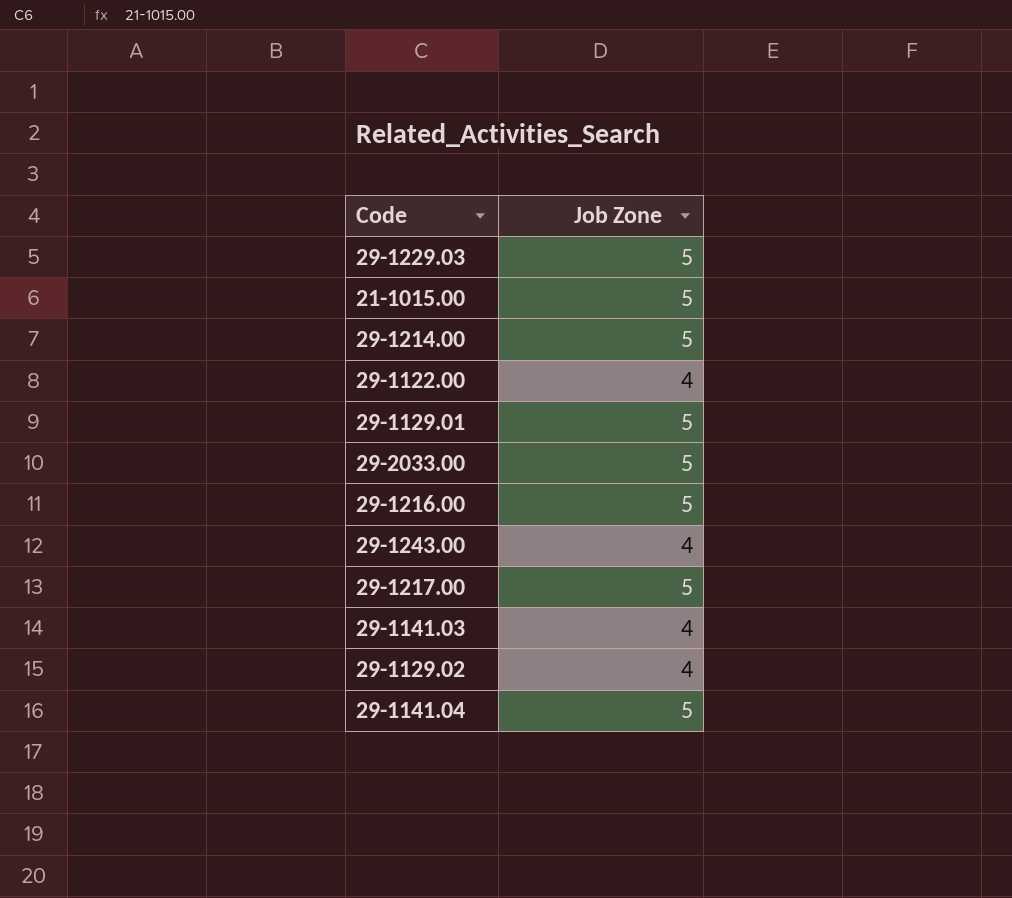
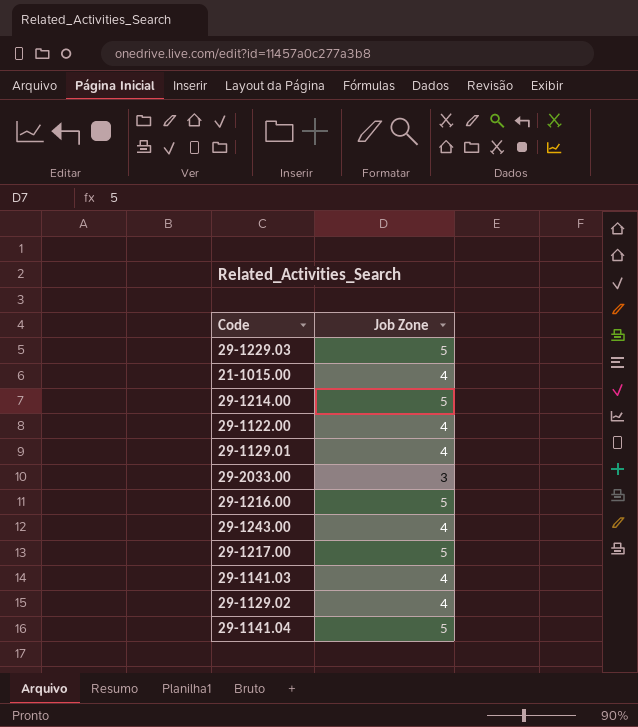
21-1015.00 | Job Zone: 5 -> 4
29-1129.01 | Job Zone: 5 -> 4
29-2033.00 | Job Zone: 5 -> 3

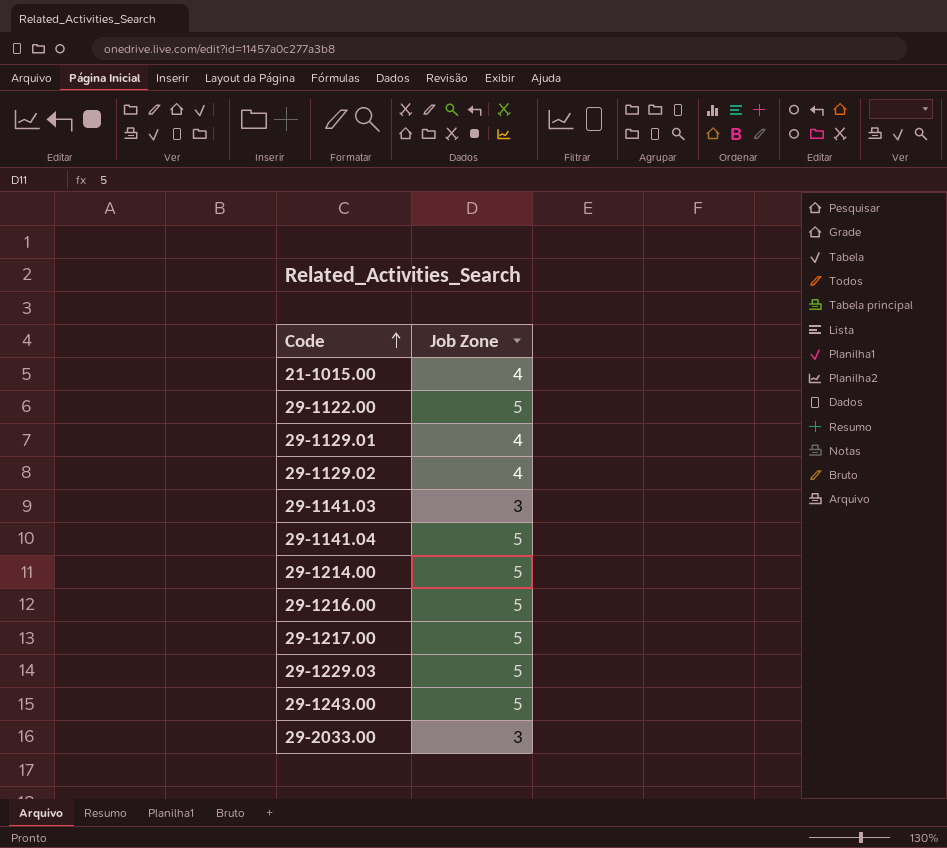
row order: none -> Code ascending
29-1122.00 | Job Zone: 4 -> 5
29-1141.03 | Job Zone: 4 -> 3
29-1243.00 | Job Zone: 4 -> 5

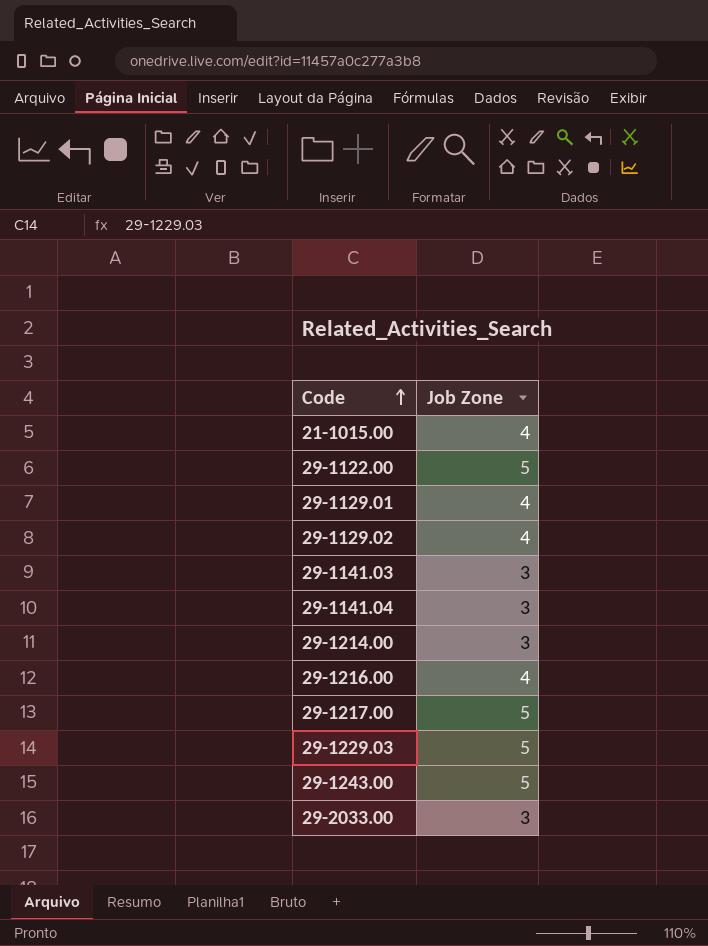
29-1141.04 | Job Zone: 5 -> 3
29-1214.00 | Job Zone: 5 -> 3
29-1216.00 | Job Zone: 5 -> 4

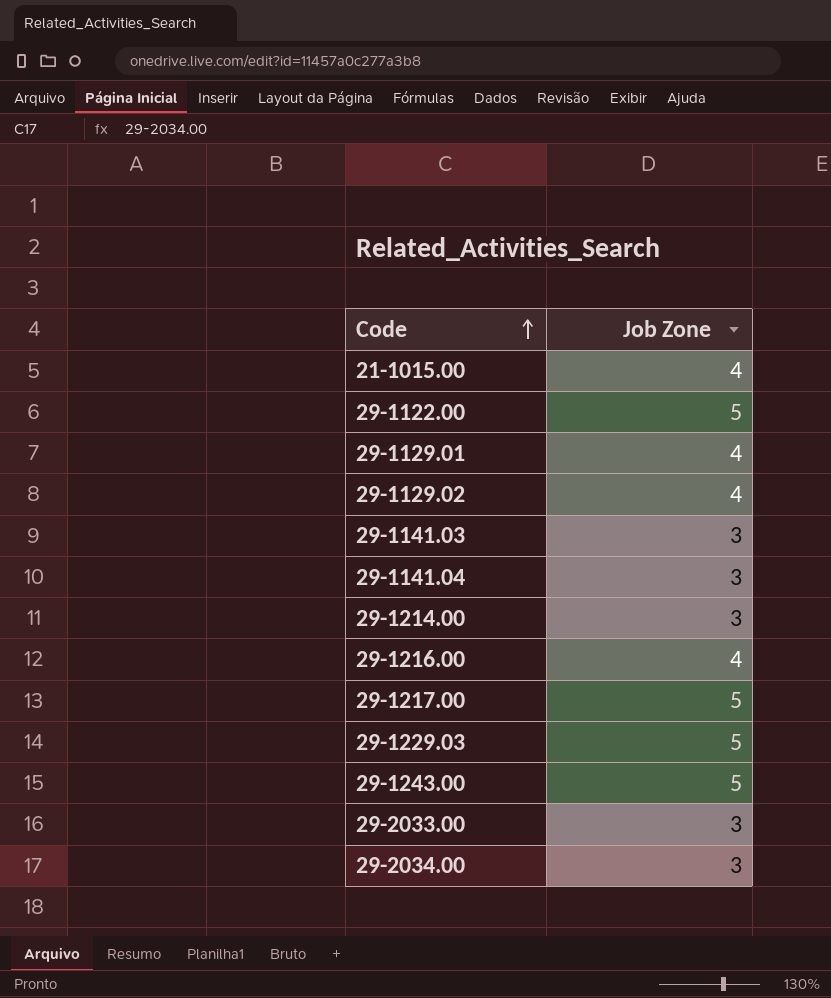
row 29-2034.00: none -> 3

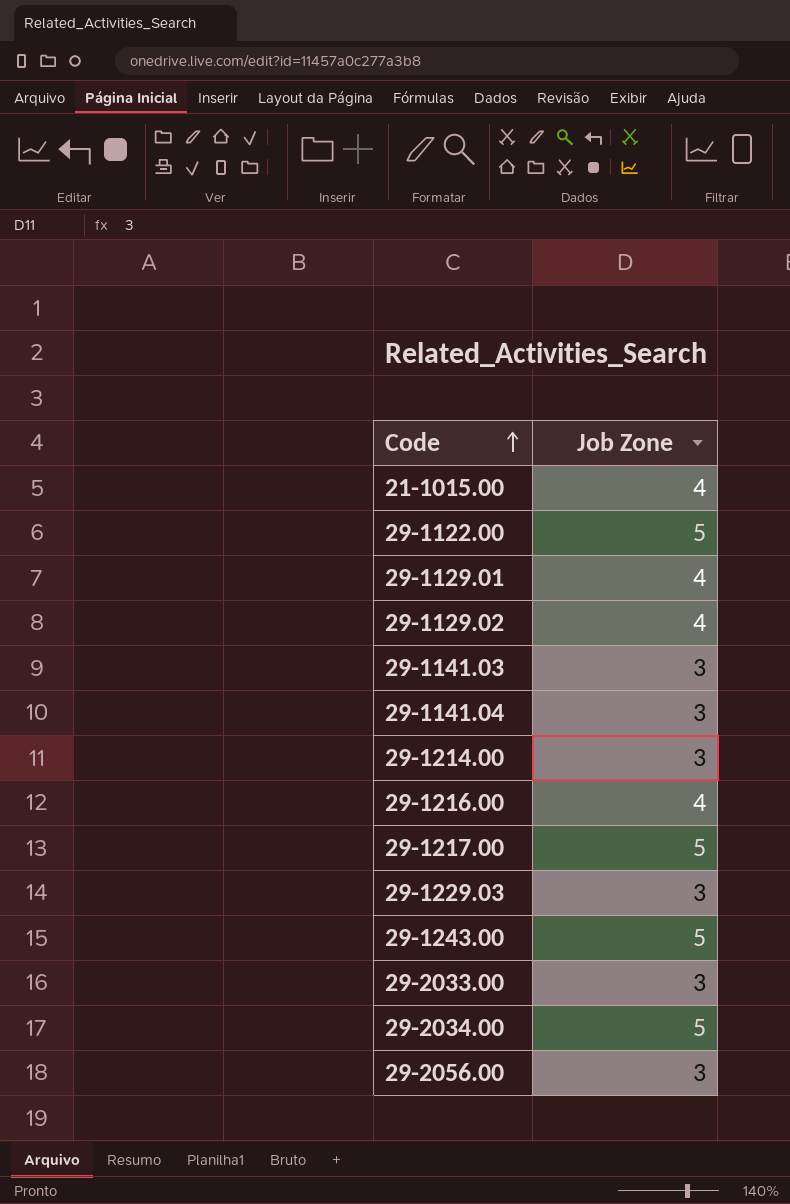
29-1229.03 | Job Zone: 5 -> 3
29-2034.00 | Job Zone: 3 -> 5
row 29-2056.00: none -> 3

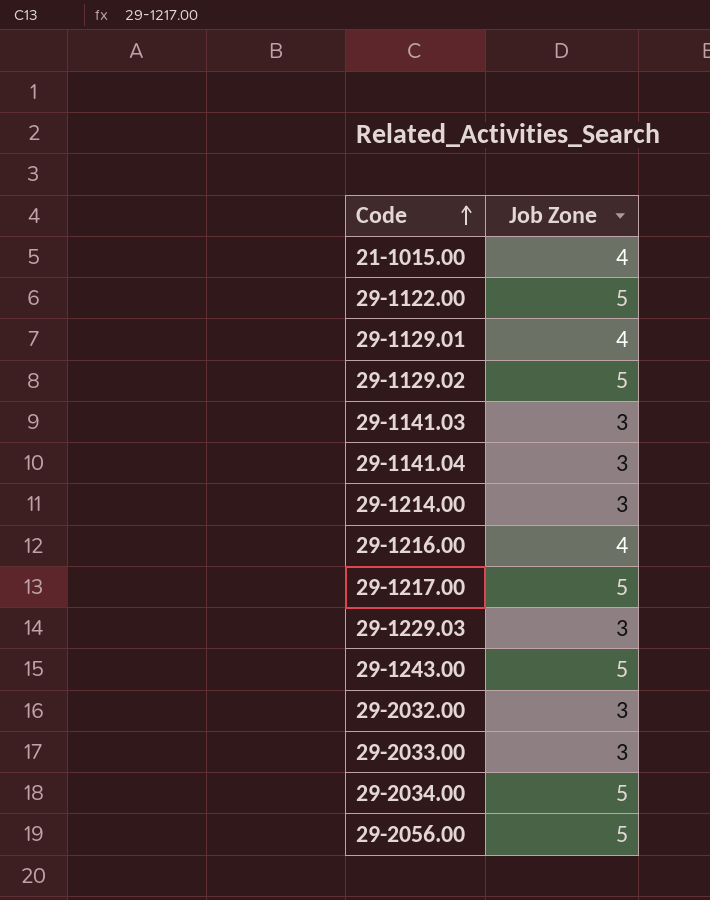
29-1129.02 | Job Zone: 4 -> 5
row 29-2032.00: none -> 3
29-2056.00 | Job Zone: 3 -> 5

